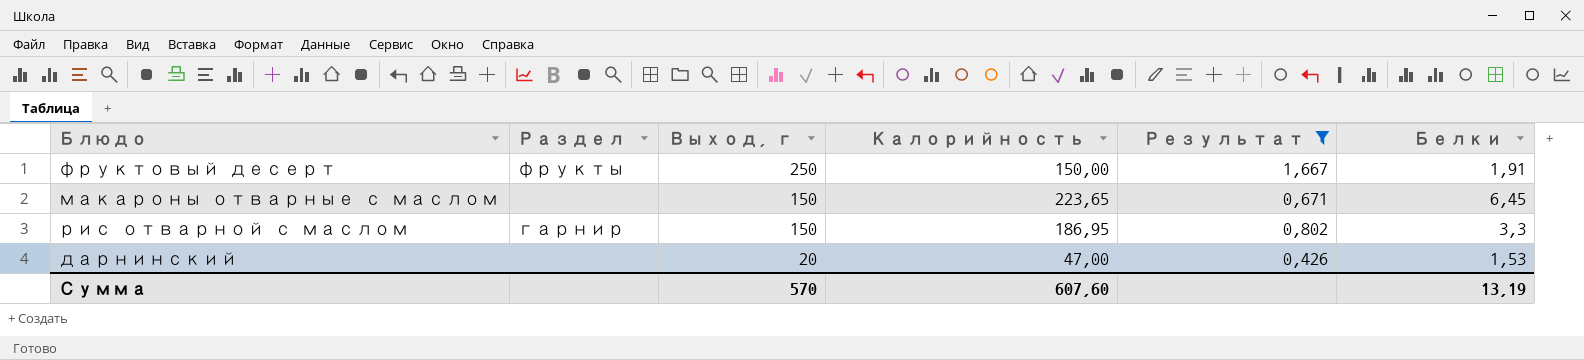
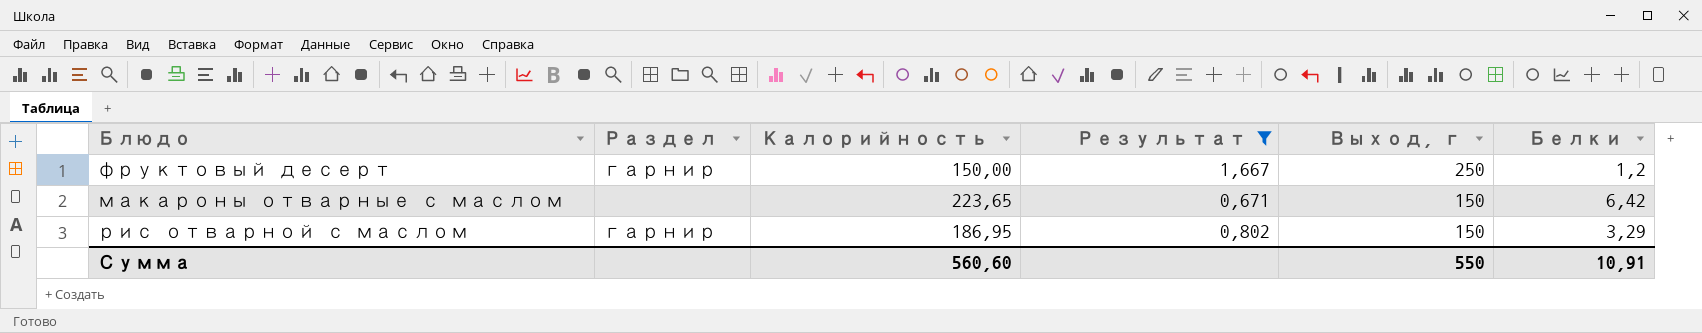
column Выход, г | position: 3 -> 5
row дарнинский: none | 20 | 47,00 | 0,426 | 1,53 -> none
фруктовый десерт | Раздел: фрукты -> гарнир
фруктовый десерт | Белки: 1,91 -> 1,2
макароны отварные с маслом | Белки: 6,45 -> 6,42
рис отварной с маслом | Белки: 3,3 -> 3,29
Сумма | Калорийность: 607,60 -> 560,60
Сумма | Выход, г: 570 -> 550
Сумма | Белки: 13,19 -> 10,91

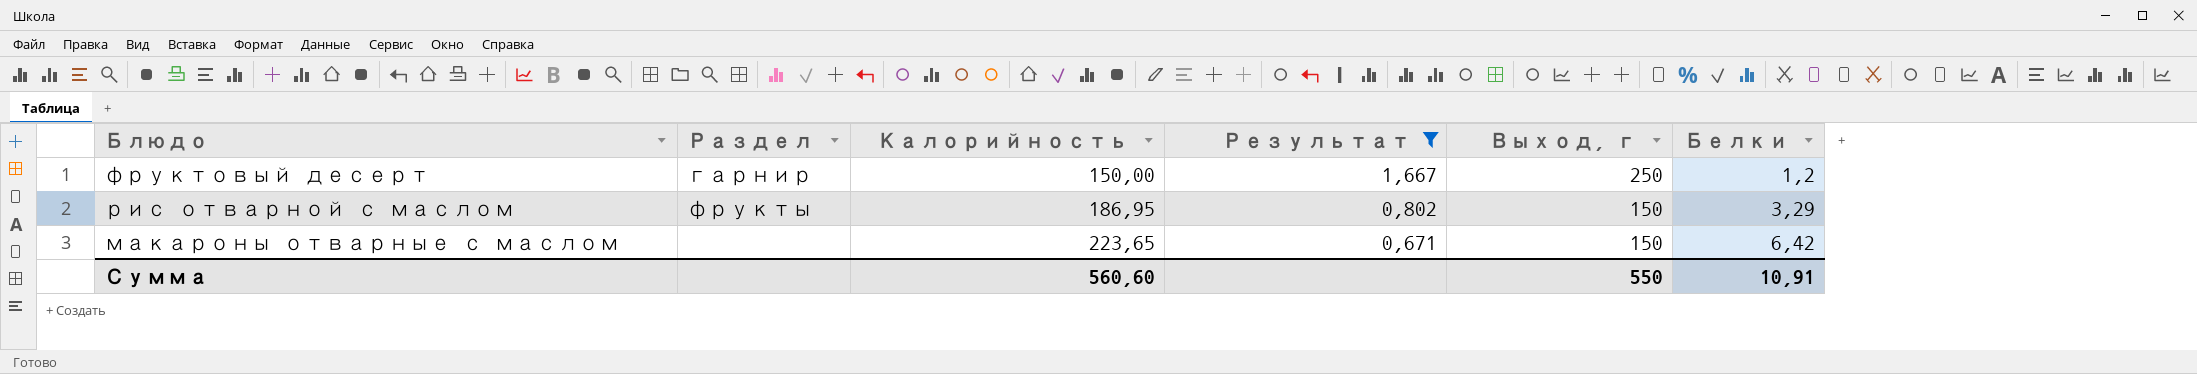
row order: Выход, г descending -> Блюдо descending
рис отварной с маслом | Раздел: гарнир -> фрукты

